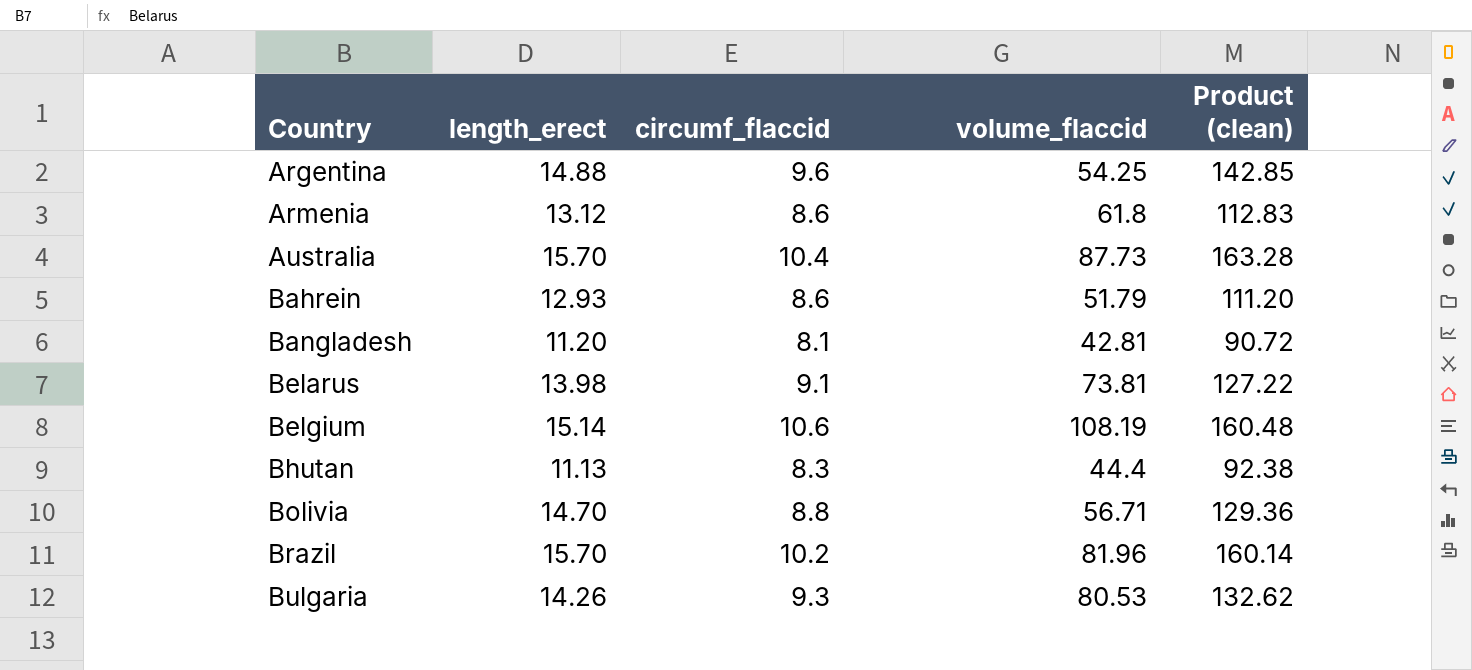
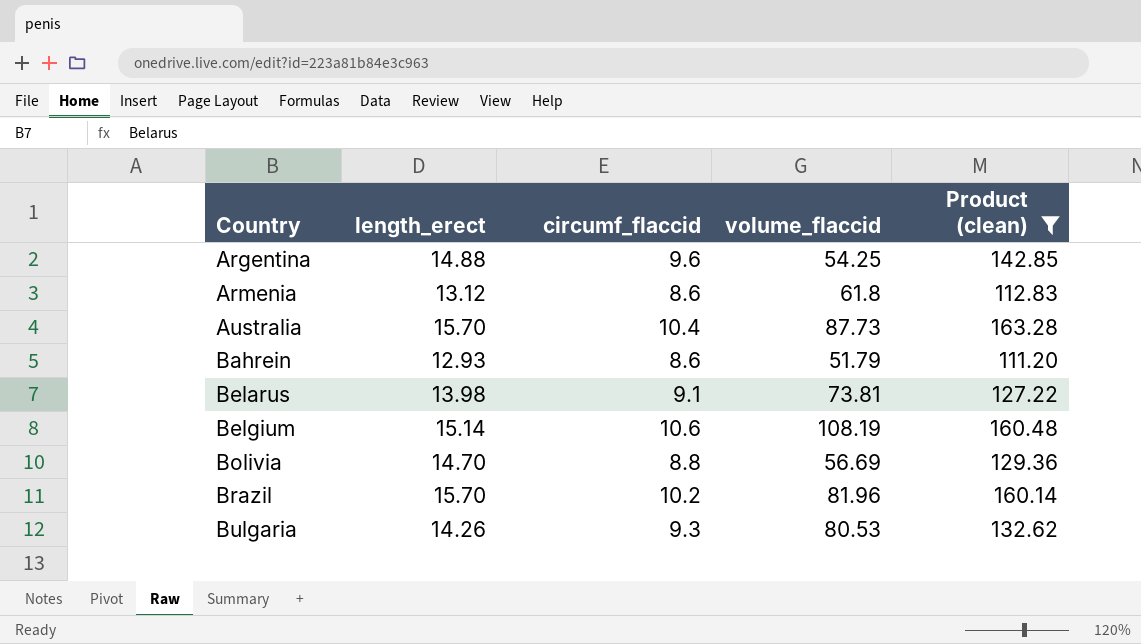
filter: none -> Product (clean) >= 111.20
Bolivia | volume_flaccid: 56.71 -> 56.69

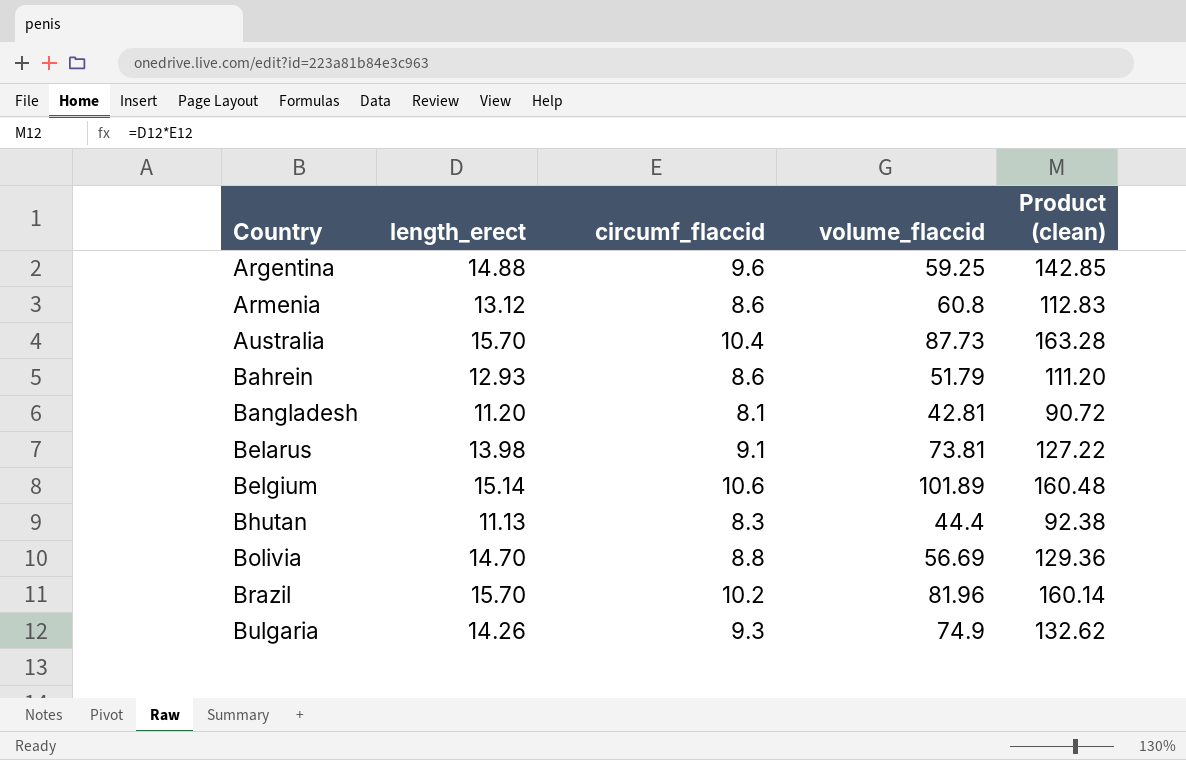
filter: Product (clean) >= 111.20 -> none
Argentina | volume_flaccid: 54.25 -> 59.25
Armenia | volume_flaccid: 61.8 -> 60.8
Belgium | volume_flaccid: 108.19 -> 101.89
Bulgaria | volume_flaccid: 80.53 -> 74.9

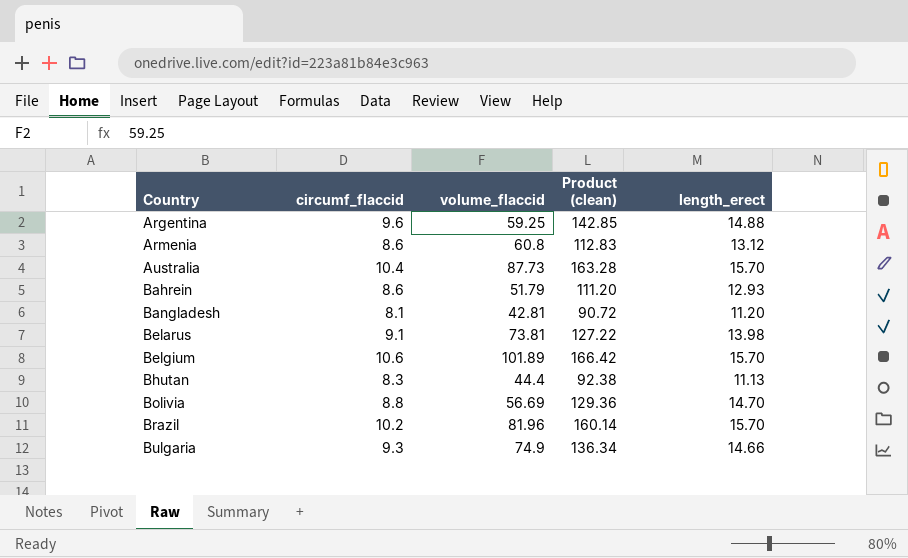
column length_erect | position: 2 -> 5
Belgium | Product (clean): 160.48 -> 166.42
Belgium | length_erect: 15.14 -> 15.70
Bulgaria | Product (clean): 132.62 -> 136.34
Bulgaria | length_erect: 14.26 -> 14.66

